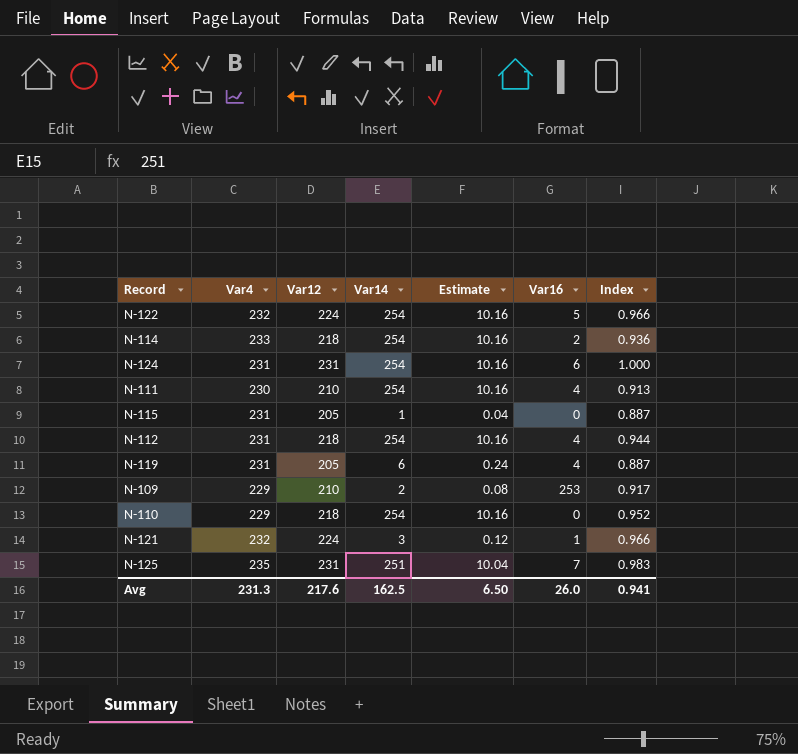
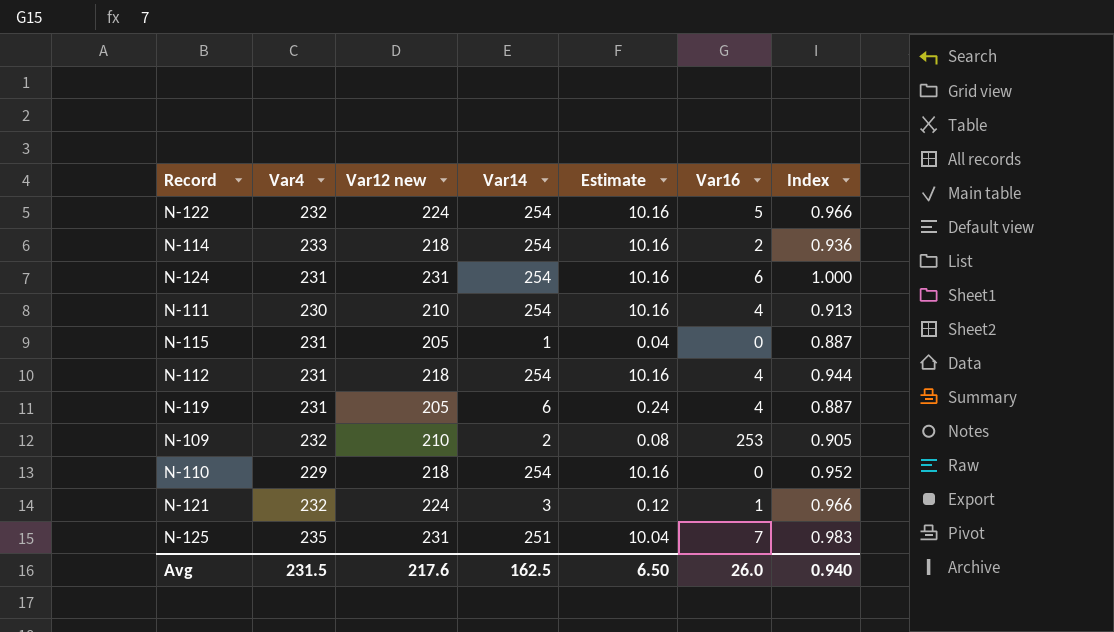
column name: Var12 -> Var12 new
N-109 | Var4: 229 -> 232
N-109 | Index: 0.917 -> 0.905
Avg | Var4: 231.3 -> 231.5
Avg | Index: 0.941 -> 0.940

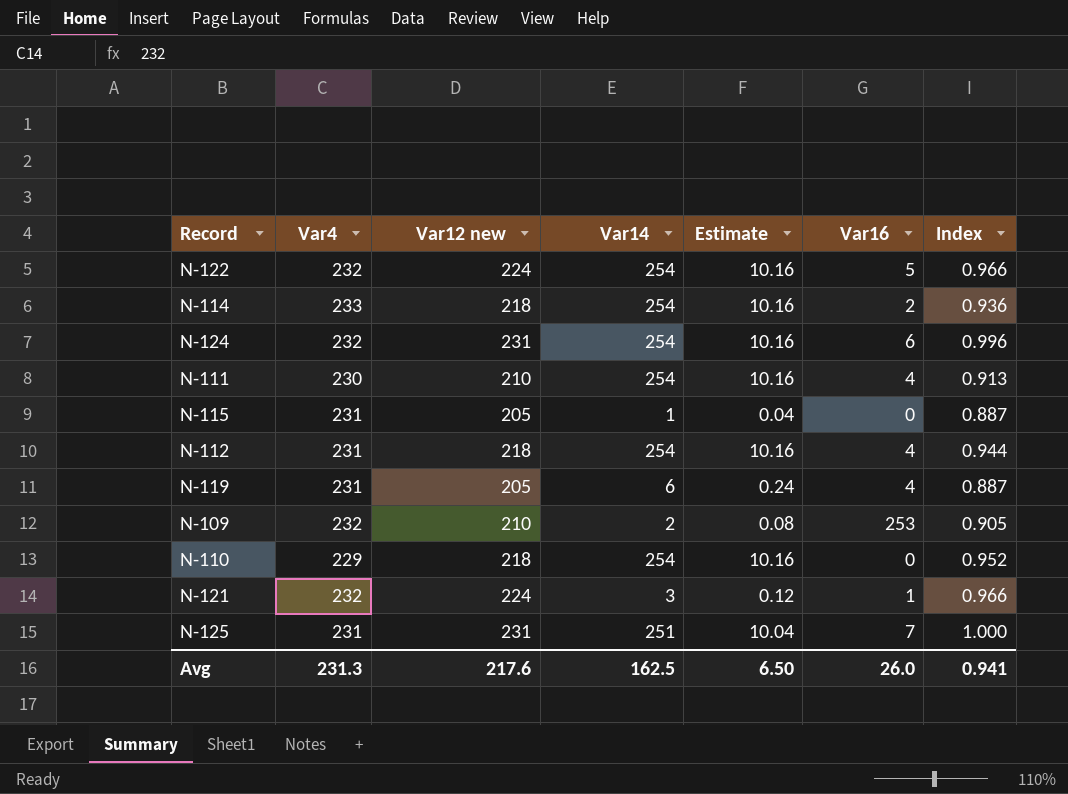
N-124 | Var4: 231 -> 232
N-124 | Index: 1.000 -> 0.996
N-125 | Var4: 235 -> 231
N-125 | Index: 0.983 -> 1.000
Avg | Var4: 231.5 -> 231.3
Avg | Index: 0.940 -> 0.941

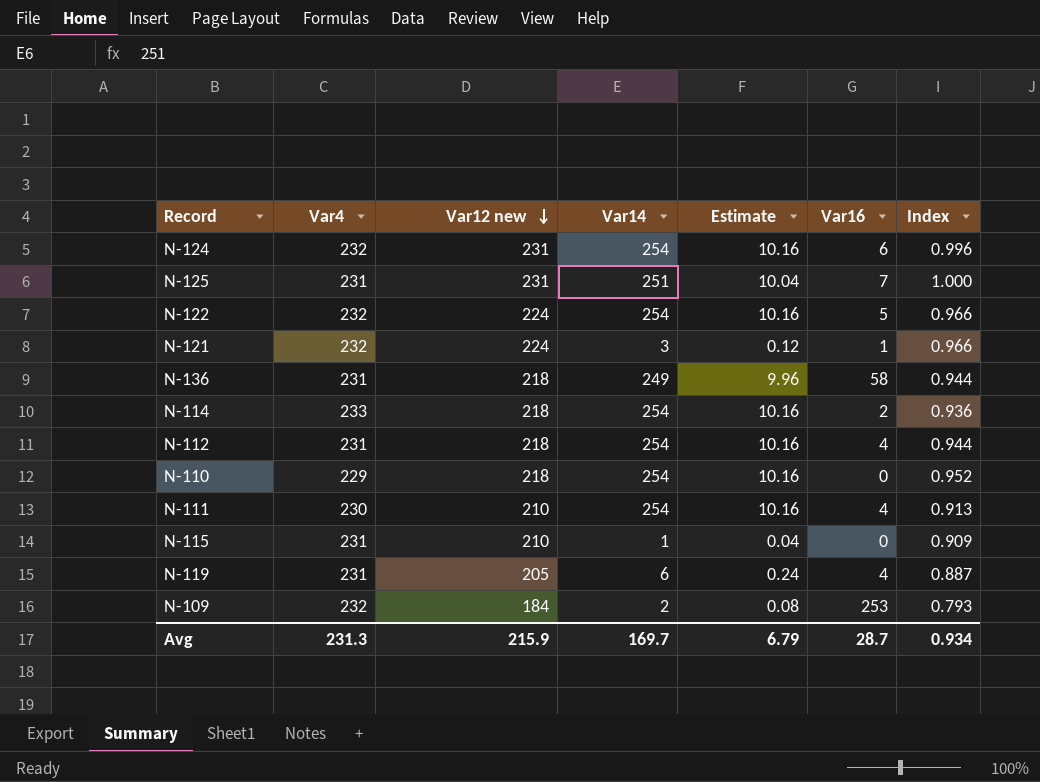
row order: none -> Var12 new descending
row N-136: none -> 231 | 218 | 249 | 9.96 | 58 | 0.944
N-115 | Var12 new: 205 -> 210
N-115 | Index: 0.887 -> 0.909
N-109 | Var12 new: 210 -> 184
N-109 | Index: 0.905 -> 0.793
Avg | Var12 new: 217.6 -> 215.9
Avg | Var14: 162.5 -> 169.7
Avg | Estimate: 6.50 -> 6.79
Avg | Var16: 26.0 -> 28.7
Avg | Index: 0.941 -> 0.934

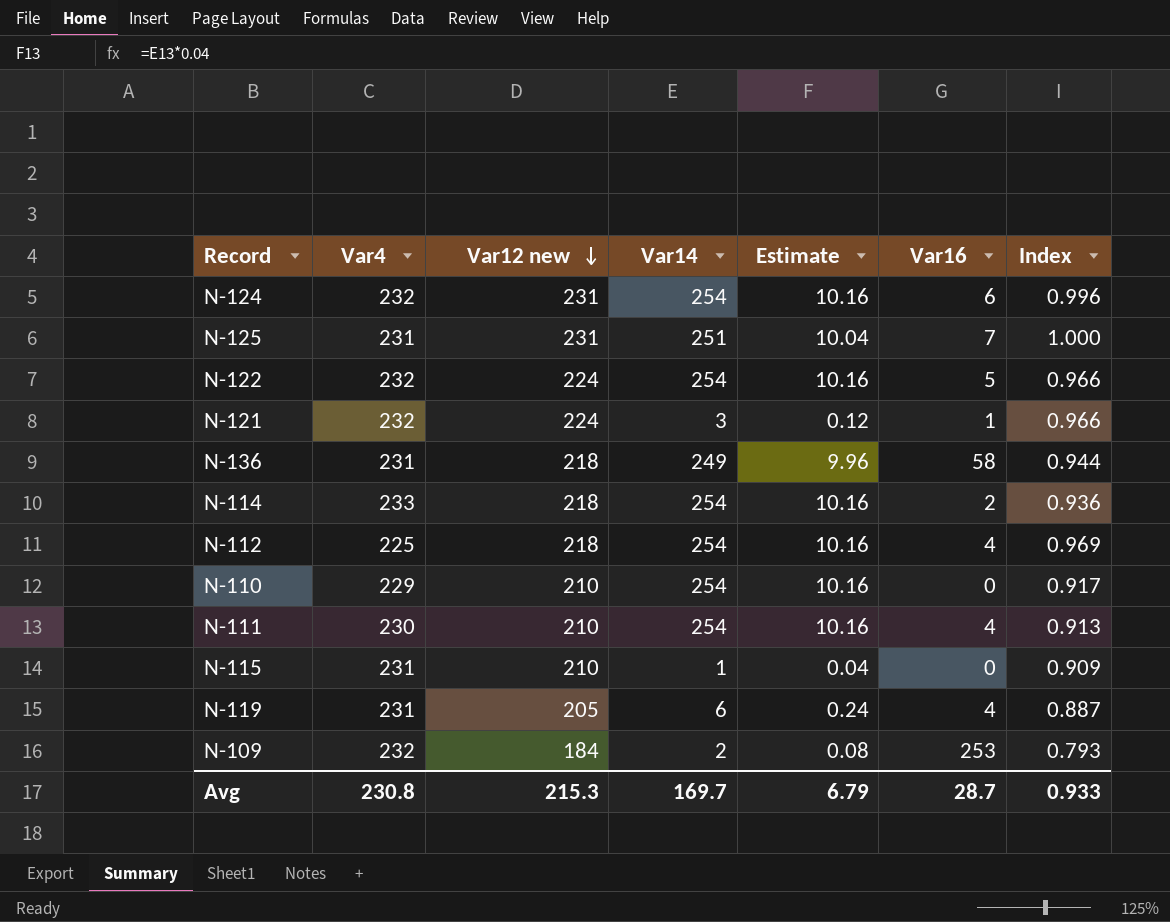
N-112 | Var4: 231 -> 225
N-112 | Index: 0.944 -> 0.969
N-110 | Var12 new: 218 -> 210
N-110 | Index: 0.952 -> 0.917
Avg | Var4: 231.3 -> 230.8
Avg | Var12 new: 215.9 -> 215.3
Avg | Index: 0.934 -> 0.933

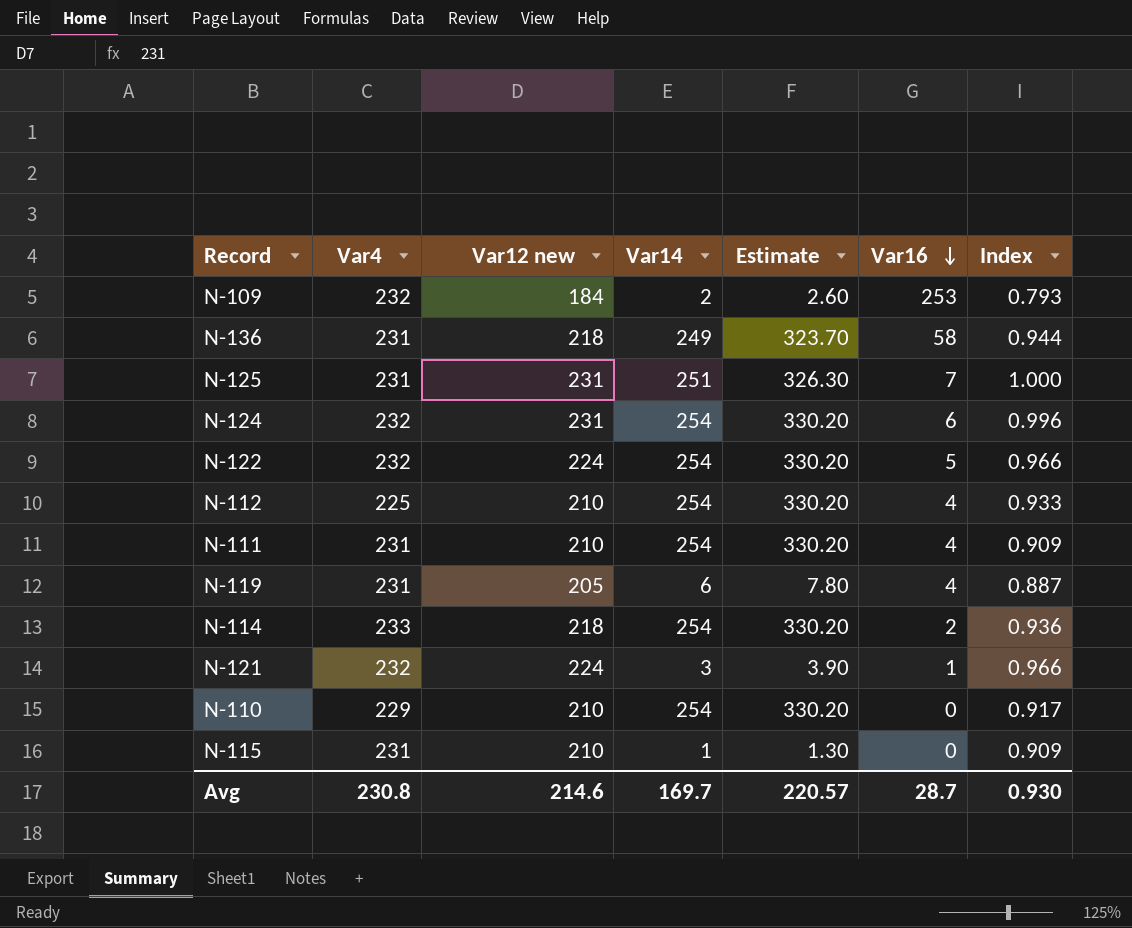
row order: Var12 new descending -> Var16 descending
column Estimate | formula: [Var14] * 0.04 -> [Var14] * 1.3
N-112 | Var12 new: 218 -> 210
N-112 | Index: 0.969 -> 0.933
N-111 | Var4: 230 -> 231
N-111 | Index: 0.913 -> 0.909
Avg | Var12 new: 215.3 -> 214.6
Avg | Estimate: 6.79 -> 220.57
Avg | Index: 0.933 -> 0.930

